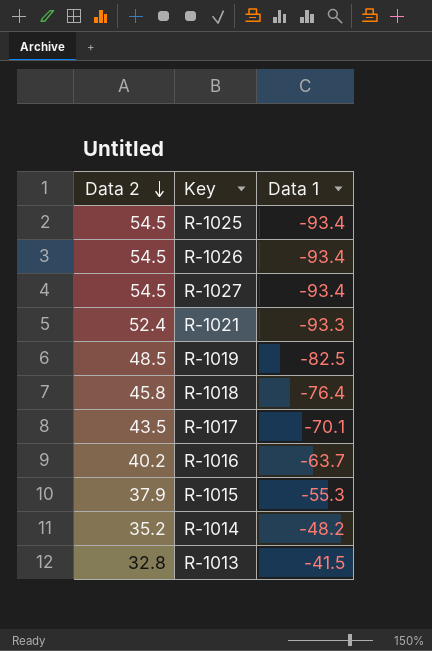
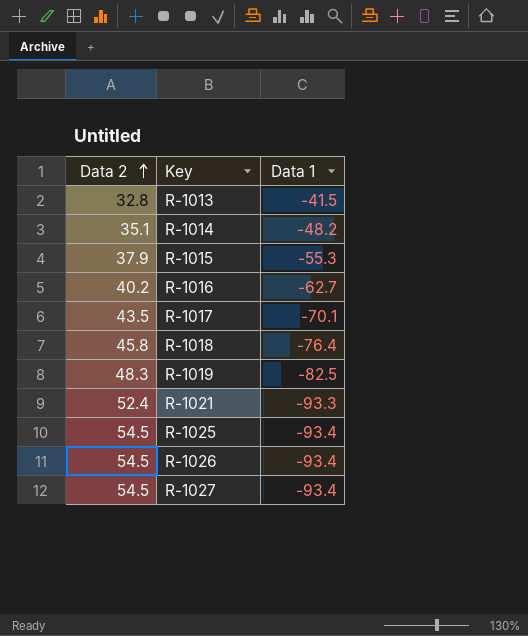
row order: Data 2 descending -> Data 2 ascending
R-1014 | Data 2: 35.2 -> 35.1
R-1016 | Data 1: -63.7 -> -62.7
R-1019 | Data 2: 48.5 -> 48.3

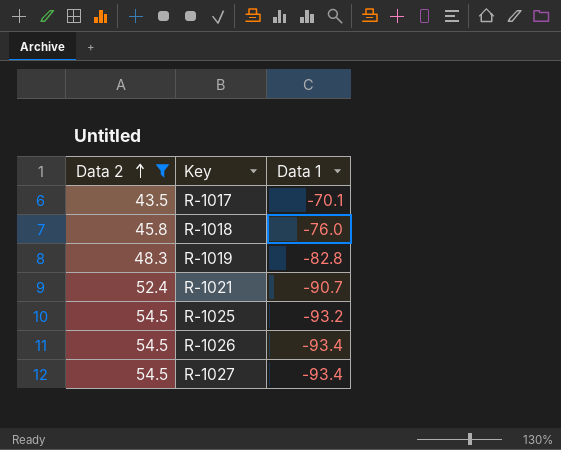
filter: none -> Data 2 >= 43.5
R-1018 | Data 1: -76.4 -> -76.0
R-1019 | Data 1: -82.5 -> -82.8
R-1021 | Data 1: -93.3 -> -90.7
R-1025 | Data 1: -93.4 -> -93.2

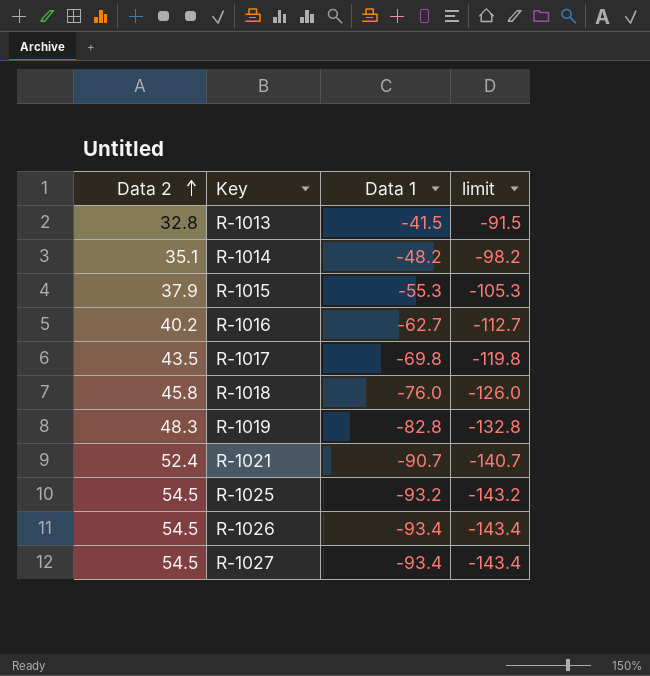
filter: Data 2 >= 43.5 -> none
column limit | formula: none -> [Data 1] - 50
R-1017 | Data 1: -70.1 -> -69.8

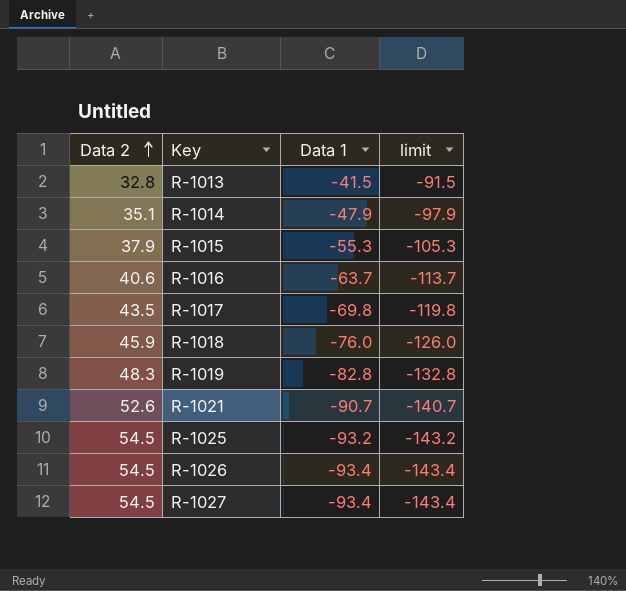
R-1014 | Data 1: -48.2 -> -47.9
R-1014 | limit: -98.2 -> -97.9
R-1016 | Data 2: 40.2 -> 40.6
R-1016 | Data 1: -62.7 -> -63.7
R-1016 | limit: -112.7 -> -113.7
R-1018 | Data 2: 45.8 -> 45.9
R-1021 | Data 2: 52.4 -> 52.6

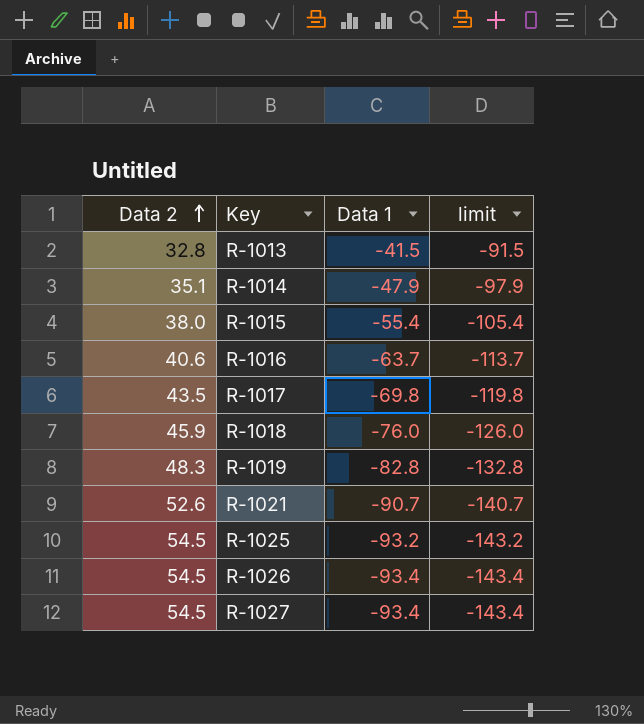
R-1015 | Data 2: 37.9 -> 38.0
R-1015 | Data 1: -55.3 -> -55.4
R-1015 | limit: -105.3 -> -105.4

